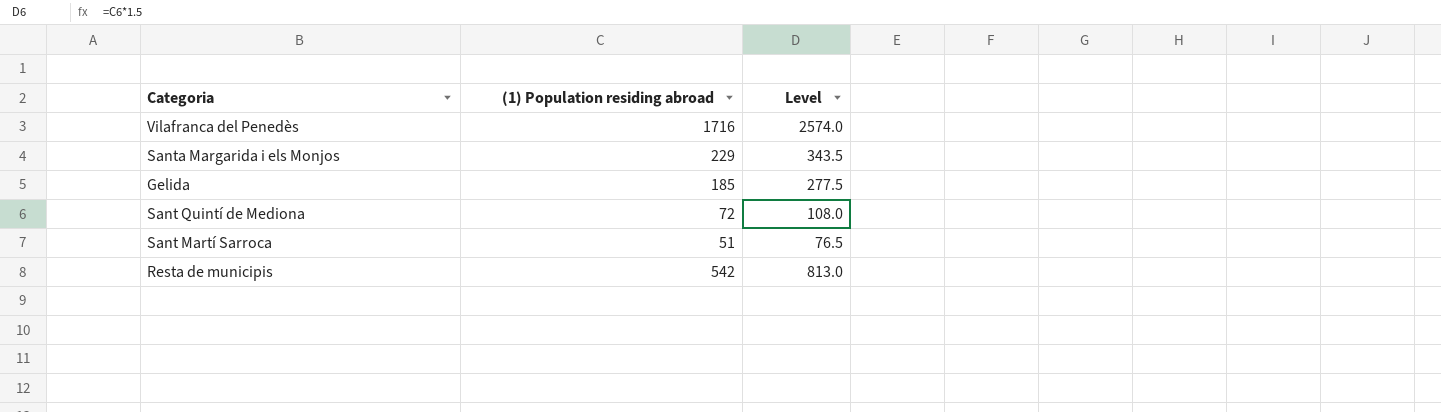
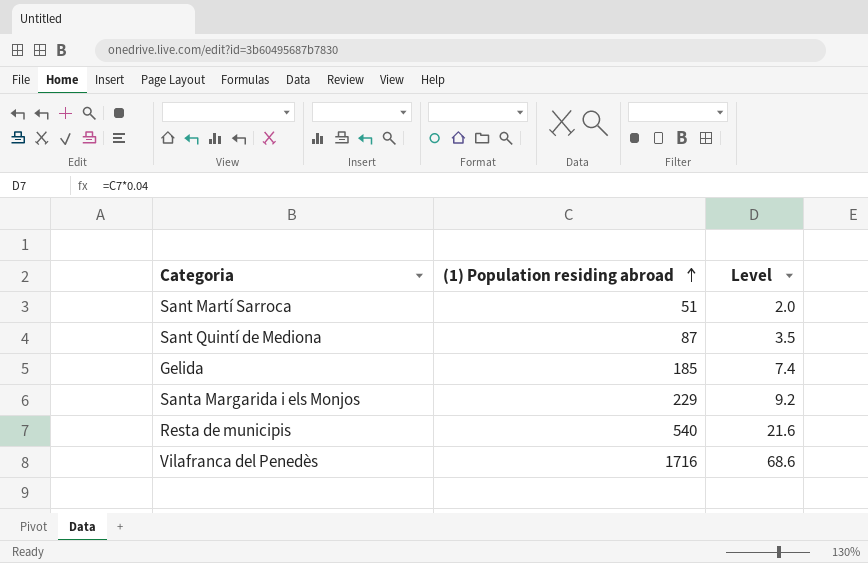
row order: none -> (1) Population residing abroad ascending
column Level | formula: [(1) Population residing abroad] * 1.5 -> [(1) Population residing abroad] * 0.04
Sant Quintí de Mediona | (1) Population residing abroad: 72 -> 87
Resta de municipis | (1) Population residing abroad: 542 -> 540

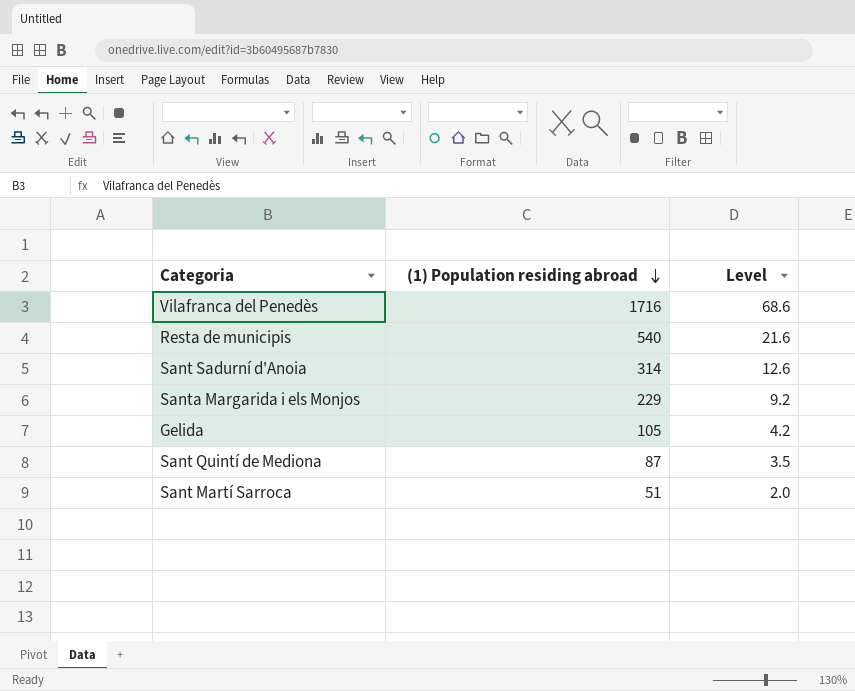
row order: (1) Population residing abroad ascending -> (1) Population residing abroad descending
row Sant Sadurní d'Anoia: none -> 314 | 12.6
Gelida | (1) Population residing abroad: 185 -> 105
Gelida | Level: 7.4 -> 4.2

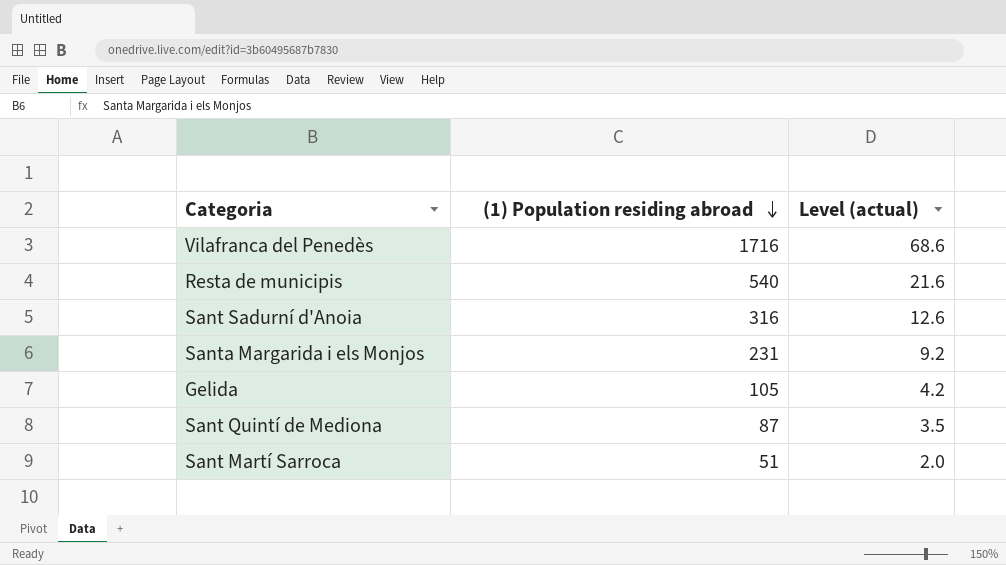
column name: Level -> Level (actual)
Sant Sadurní d'Anoia | (1) Population residing abroad: 314 -> 316
Santa Margarida i els Monjos | (1) Population residing abroad: 229 -> 231

